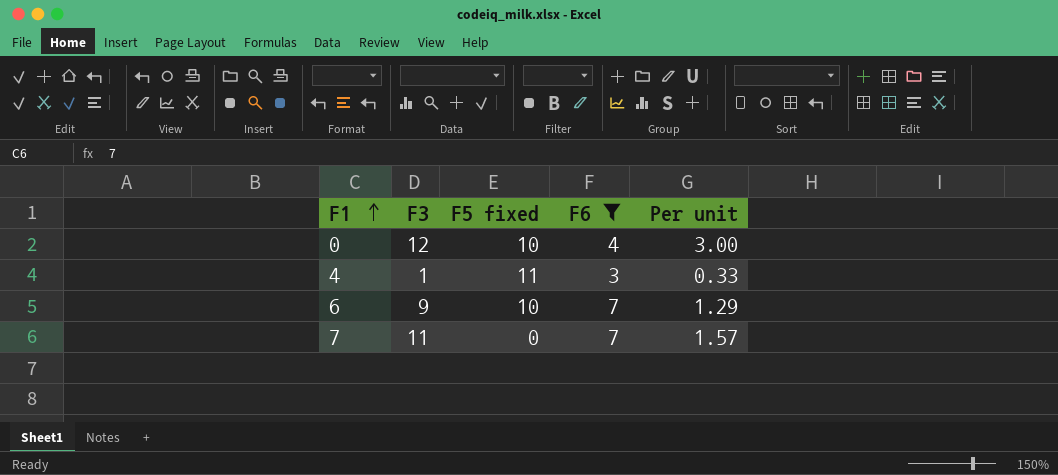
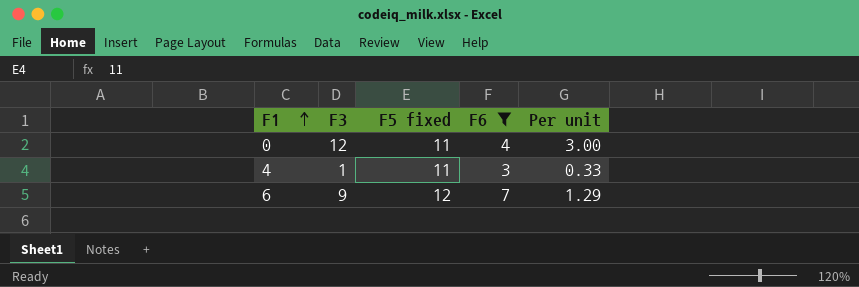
row 7: 11 | 0 | 7 | 1.57 -> none
0 | F5 fixed: 10 -> 11
6 | F5 fixed: 10 -> 12

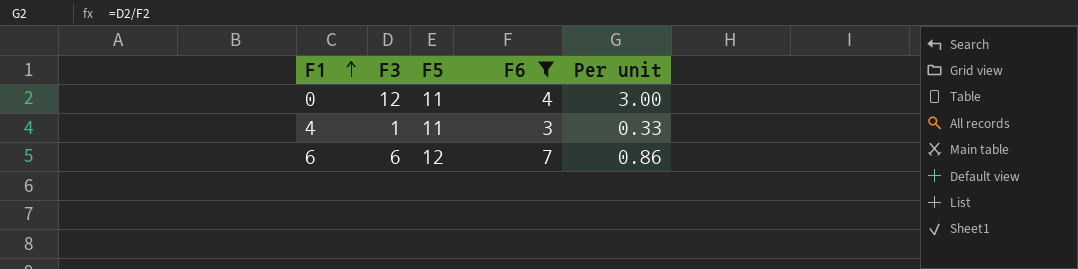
column name: F5 fixed -> F5
6 | F3: 9 -> 6
6 | Per unit: 1.29 -> 0.86

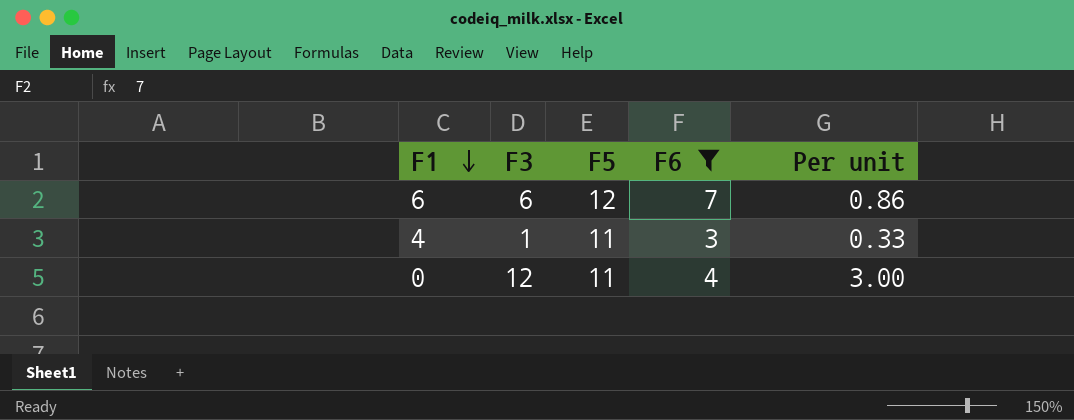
row order: F1 ascending -> F1 descending

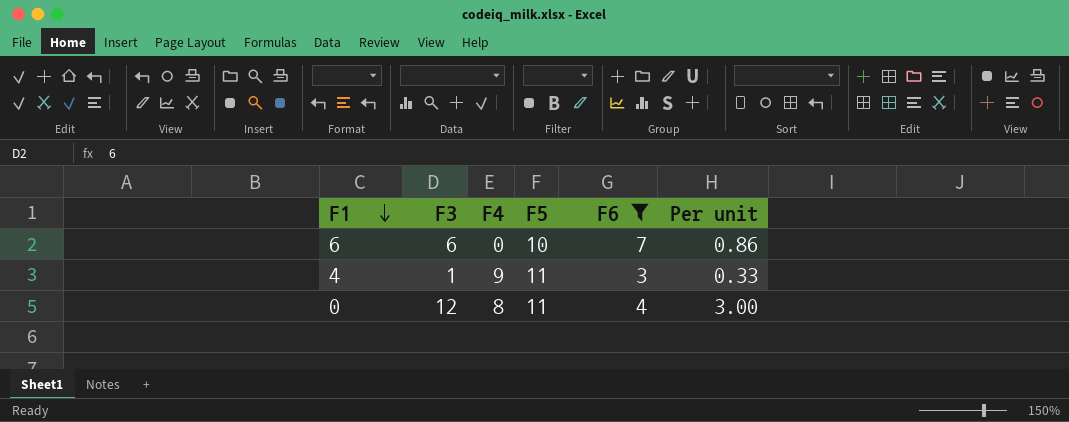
column F4 | position: none -> 3
6 | F5: 12 -> 10

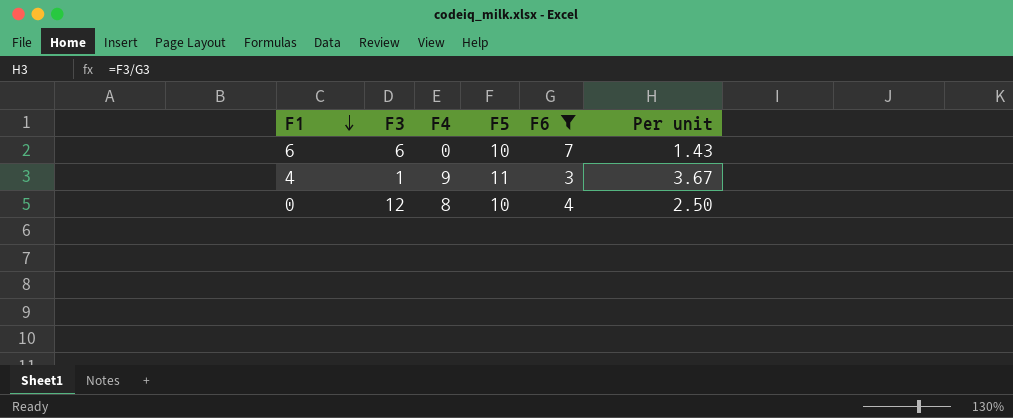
column Per unit | formula: [F3] / [F6] -> [F5] / [F6]
0 | F5: 11 -> 10

